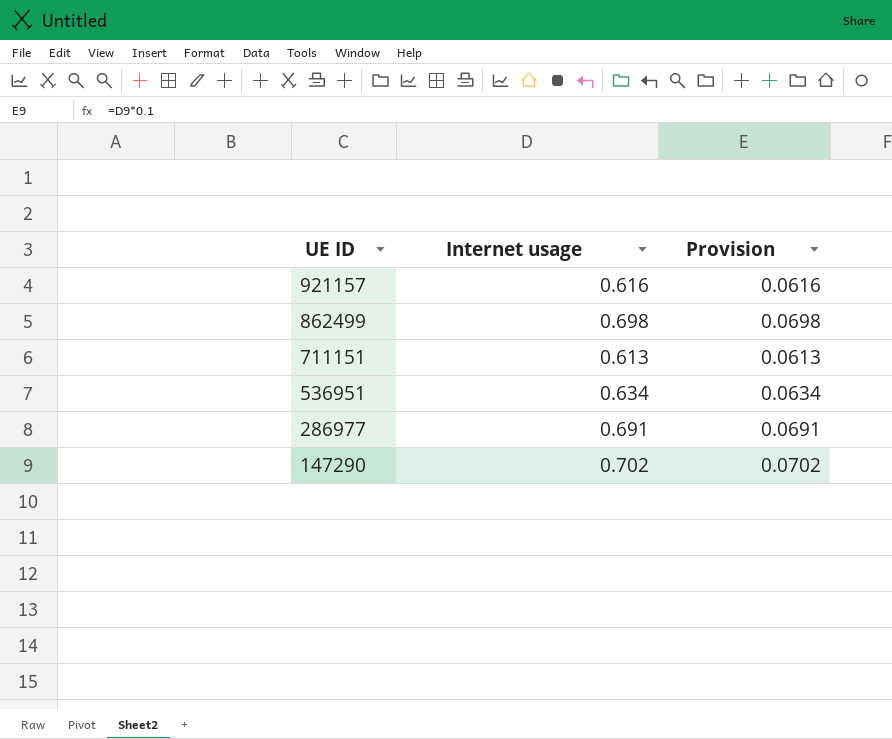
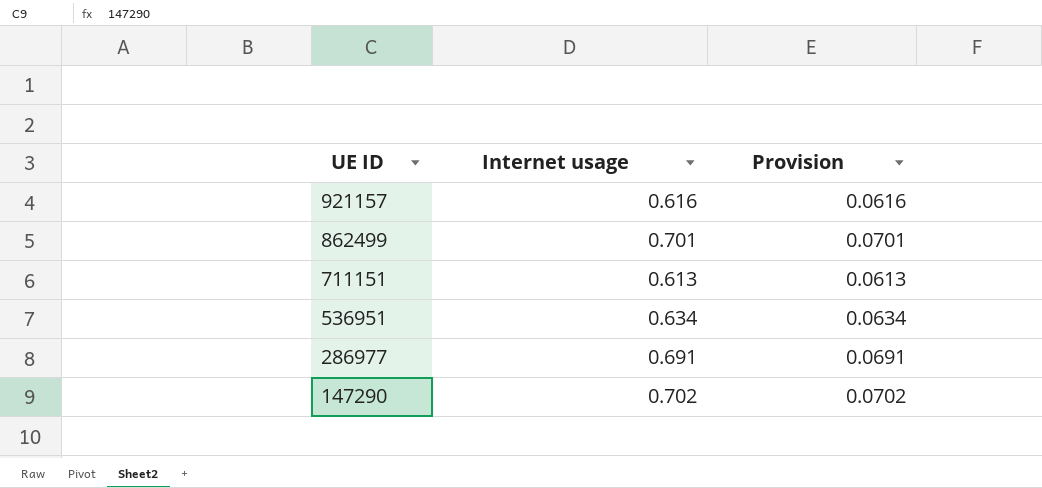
862499 | Internet usage: 0.698 -> 0.701
862499 | Provision: 0.0698 -> 0.0701

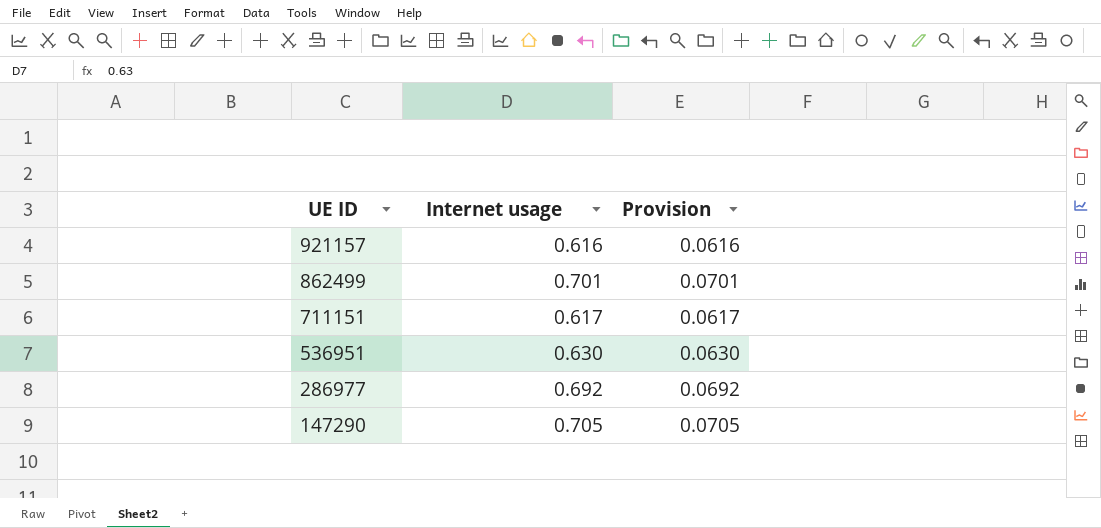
711151 | Internet usage: 0.613 -> 0.617
711151 | Provision: 0.0613 -> 0.0617
536951 | Internet usage: 0.634 -> 0.630
536951 | Provision: 0.0634 -> 0.0630
286977 | Internet usage: 0.691 -> 0.692
286977 | Provision: 0.0691 -> 0.0692
147290 | Internet usage: 0.702 -> 0.705
147290 | Provision: 0.0702 -> 0.0705

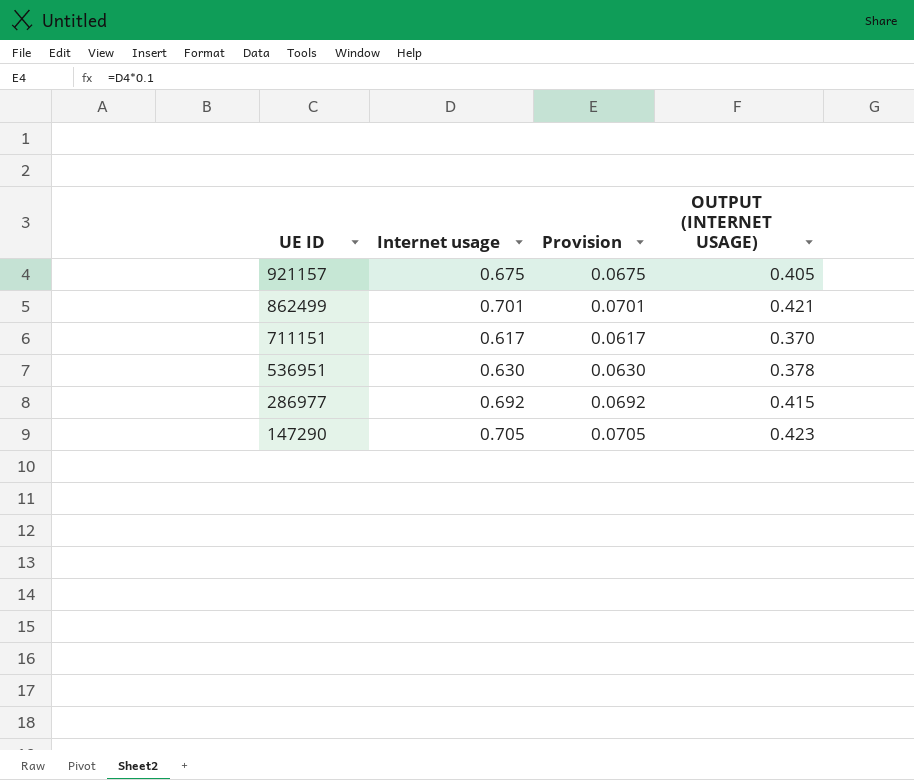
column OUTPUT (INTERNET USAGE) | formula: none -> [Internet usage] * 0.6
921157 | Internet usage: 0.616 -> 0.675
921157 | Provision: 0.0616 -> 0.0675

